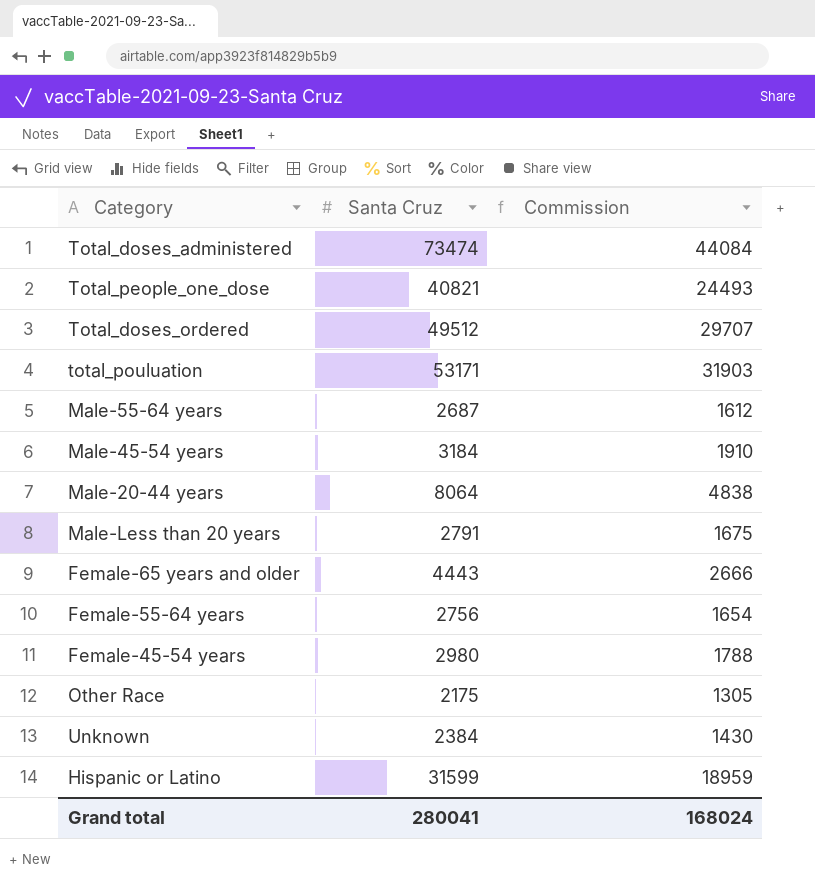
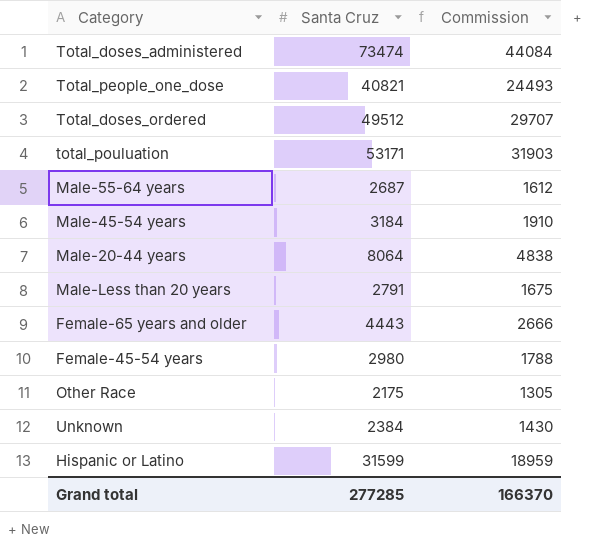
row Female-55-64 years: 2756 | 1654 -> none
Grand total | Santa Cruz: 280041 -> 277285
Grand total | Commission: 168024 -> 166370

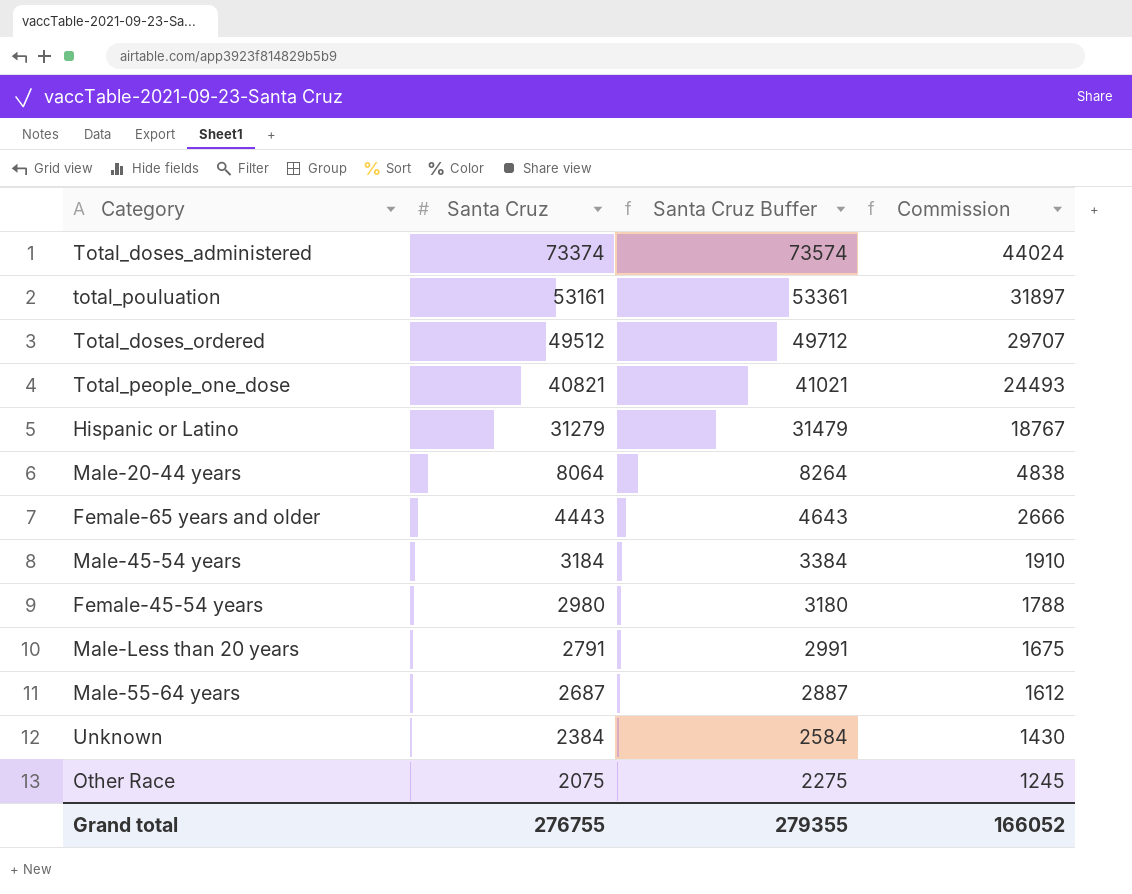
row order: none -> Santa Cruz descending
column Santa Cruz Buffer | formula: none -> [Santa Cruz] + 200
Total_doses_administered | Santa Cruz: 73474 -> 73374
Total_doses_administered | Commission: 44084 -> 44024
total_pouluation | Santa Cruz: 53171 -> 53161
total_pouluation | Commission: 31903 -> 31897
Hispanic or Latino | Santa Cruz: 31599 -> 31279
Hispanic or Latino | Commission: 18959 -> 18767
Other Race | Santa Cruz: 2175 -> 2075
Other Race | Commission: 1305 -> 1245
Grand total | Santa Cruz: 277285 -> 276755
Grand total | Commission: 166370 -> 166052

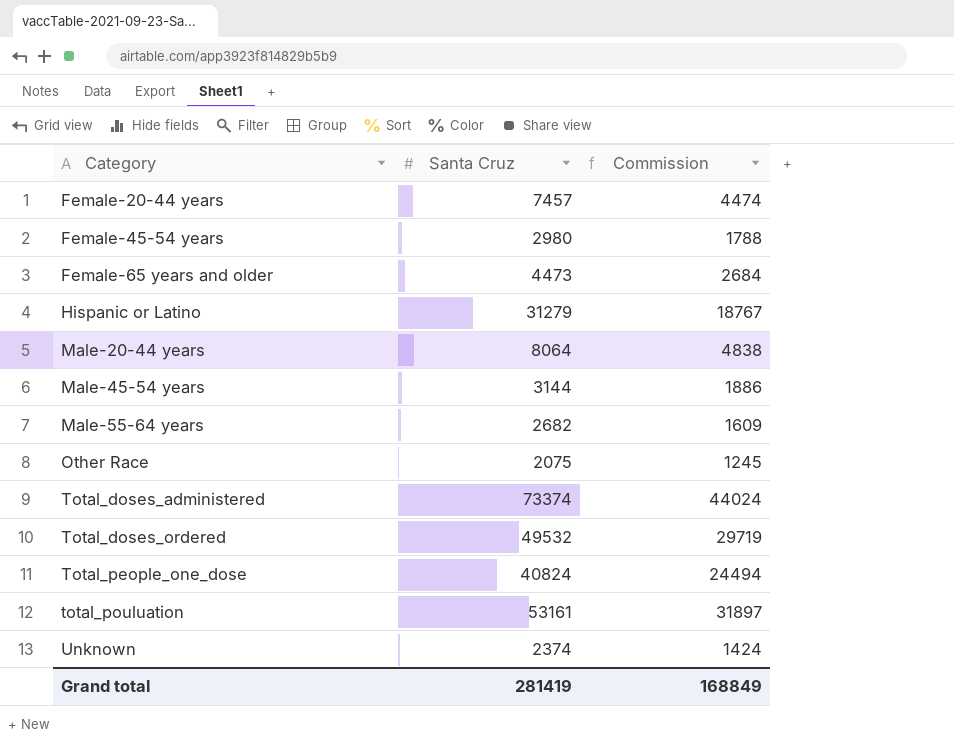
row order: Santa Cruz descending -> Category ascending
column Santa Cruz Buffer | formula: [Santa Cruz] + 200 -> none
row Male-Less than 20 years: 2791 | 2991 | 1675 -> none
row Female-20-44 years: none -> 7457 | 4474
Female-65 years and older | Santa Cruz: 4443 -> 4473
Female-65 years and older | Commission: 2666 -> 2684
Male-45-54 years | Santa Cruz: 3184 -> 3144
Male-45-54 years | Commission: 1910 -> 1886
Male-55-64 years | Santa Cruz: 2687 -> 2682
Male-55-64 years | Commission: 1612 -> 1609
Total_doses_ordered | Santa Cruz: 49512 -> 49532
Total_doses_ordered | Commission: 29707 -> 29719
Total_people_one_dose | Santa Cruz: 40821 -> 40824
Total_people_one_dose | Commission: 24493 -> 24494
Unknown | Santa Cruz: 2384 -> 2374
Unknown | Commission: 1430 -> 1424
Grand total | Santa Cruz: 276755 -> 281419
Grand total | Commission: 166052 -> 168849

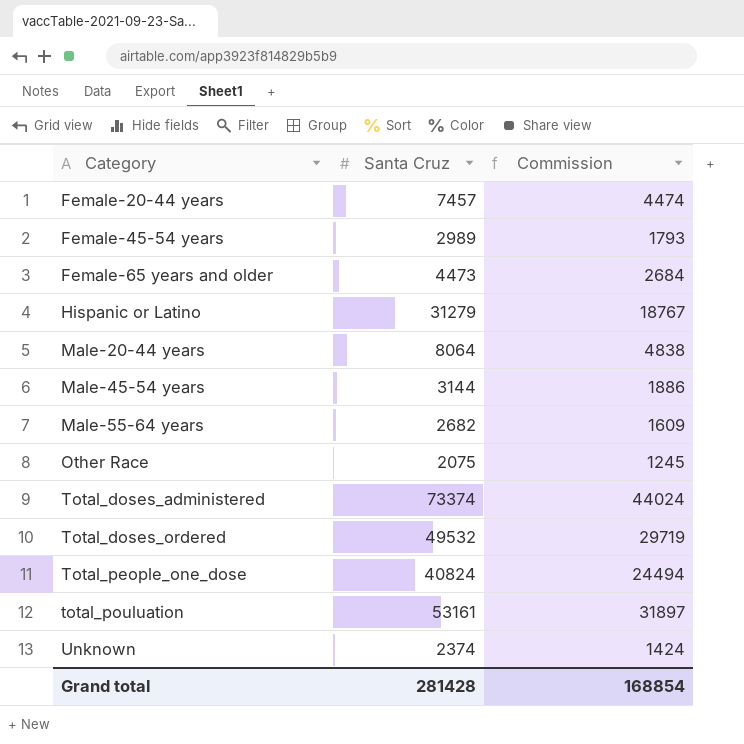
Female-45-54 years | Santa Cruz: 2980 -> 2989
Female-45-54 years | Commission: 1788 -> 1793
Grand total | Santa Cruz: 281419 -> 281428
Grand total | Commission: 168849 -> 168854

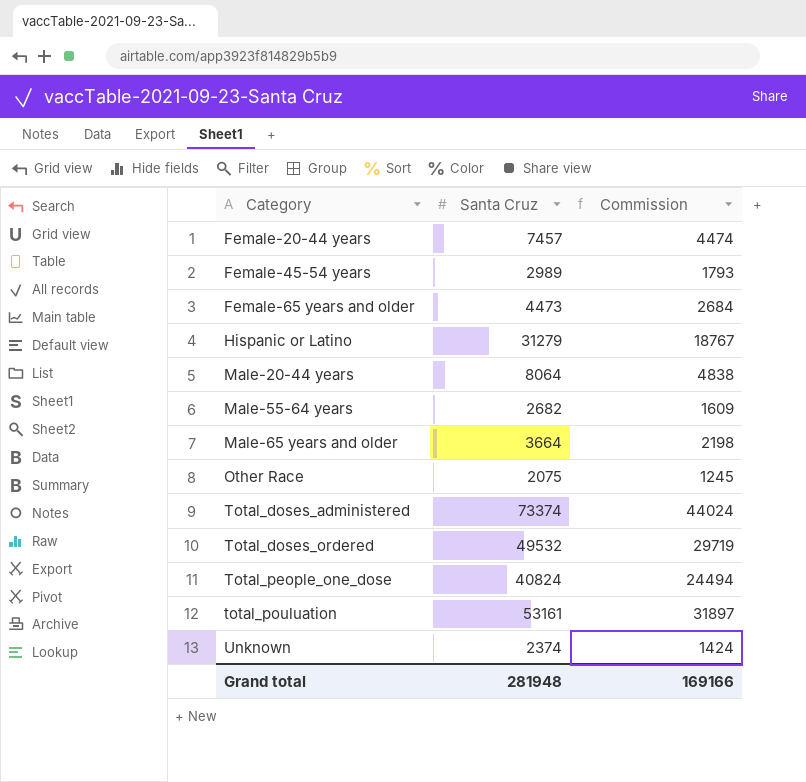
row Male-45-54 years: 3144 | 1886 -> none
row Male-65 years and older: none -> 3664 | 2198
Grand total | Santa Cruz: 281428 -> 281948
Grand total | Commission: 168854 -> 169166

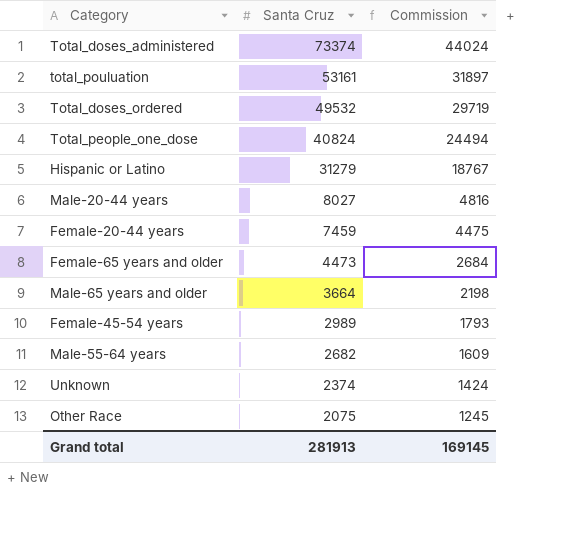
row order: Category ascending -> Santa Cruz descending
Male-20-44 years | Santa Cruz: 8064 -> 8027
Male-20-44 years | Commission: 4838 -> 4816
Female-20-44 years | Santa Cruz: 7457 -> 7459
Female-20-44 years | Commission: 4474 -> 4475
Grand total | Santa Cruz: 281948 -> 281913
Grand total | Commission: 169166 -> 169145

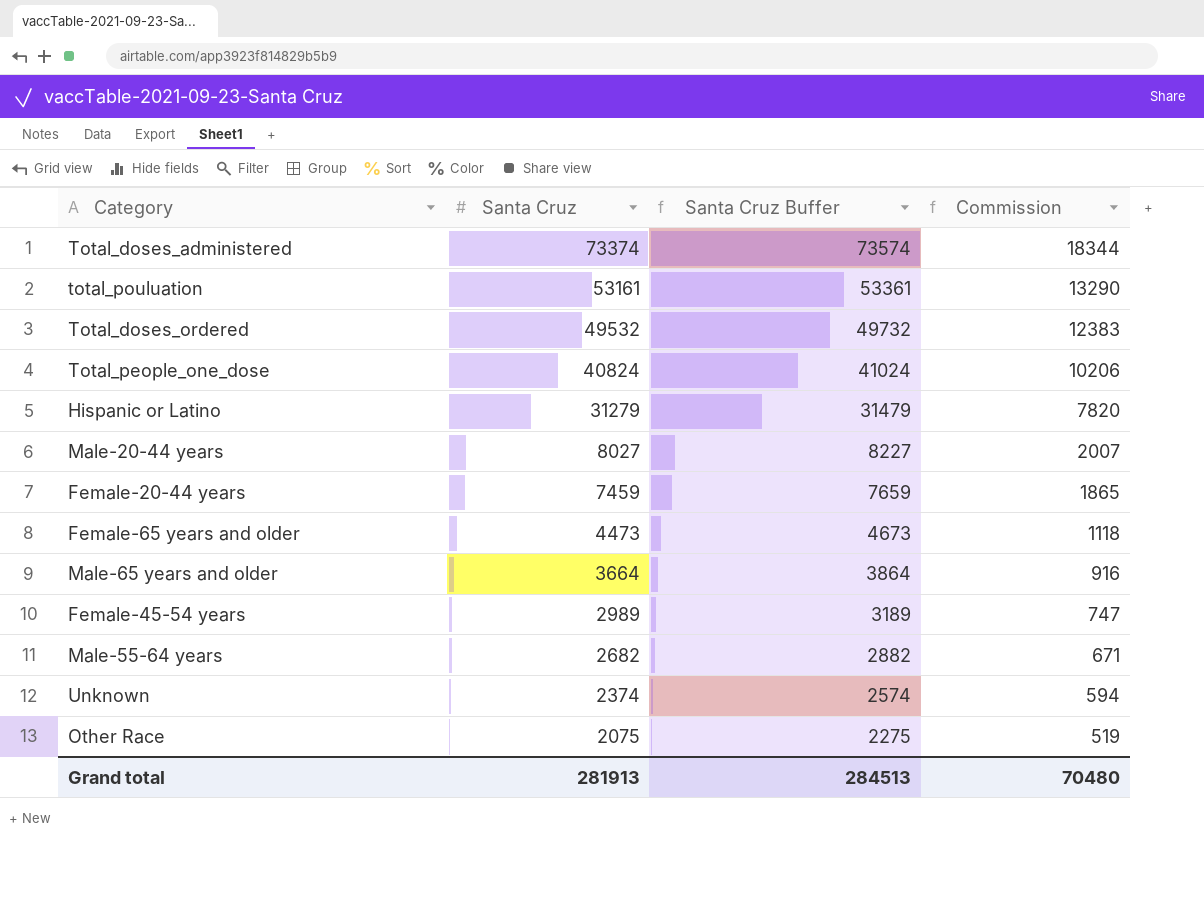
column Santa Cruz Buffer | formula: none -> [Santa Cruz] + 200
column Commission | formula: [Santa Cruz] * 0.6 -> [Santa Cruz] * 0.25
Grand total | Commission: 169145 -> 70480

